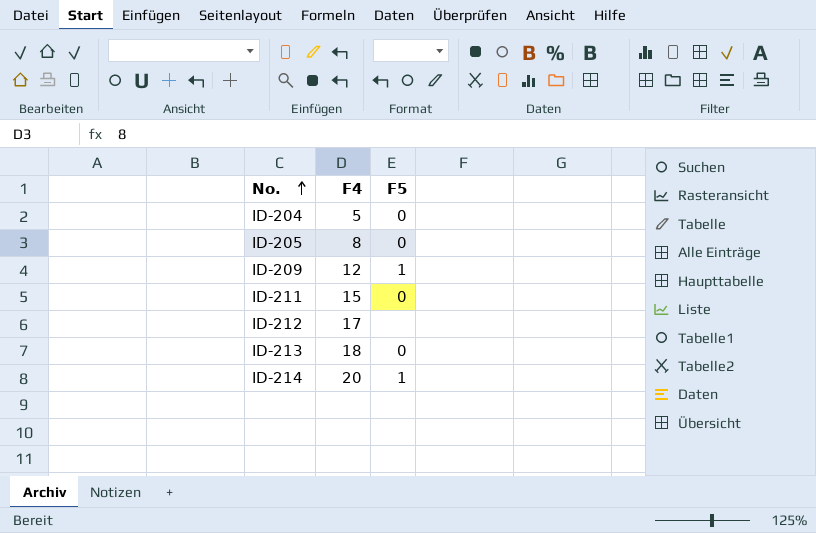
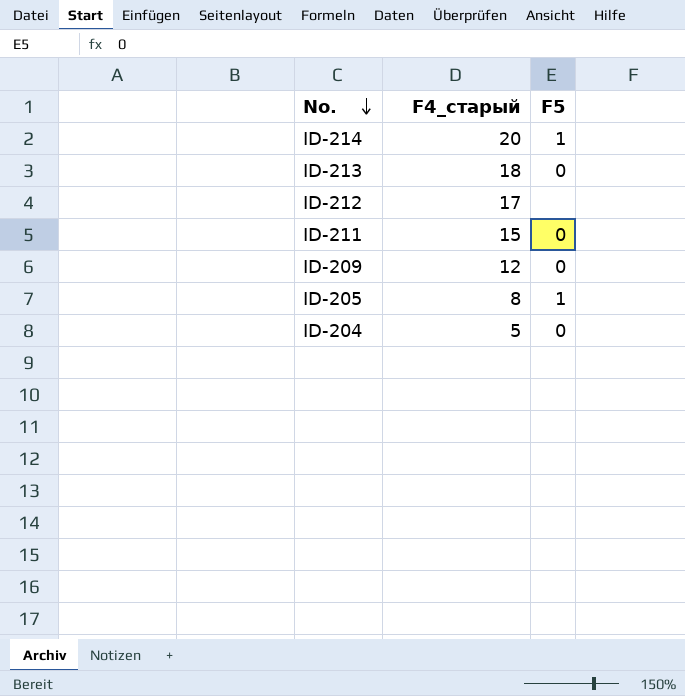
row order: No. ascending -> No. descending
column name: F4 -> F4_старый
ID-209 | F5: 1 -> 0
ID-205 | F5: 0 -> 1

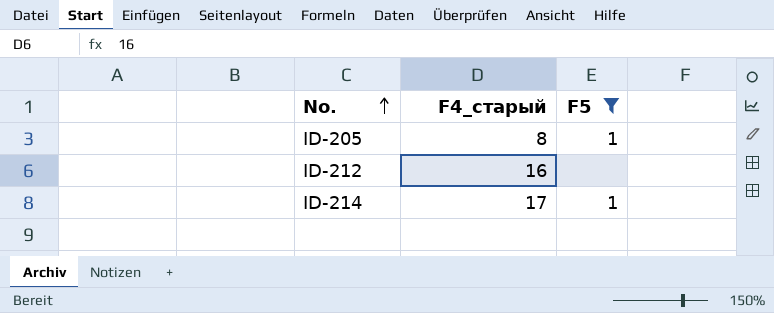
filter: none -> F5 != 0
row order: No. descending -> No. ascending
ID-212 | F4_старый: 17 -> 16
ID-214 | F4_старый: 20 -> 17

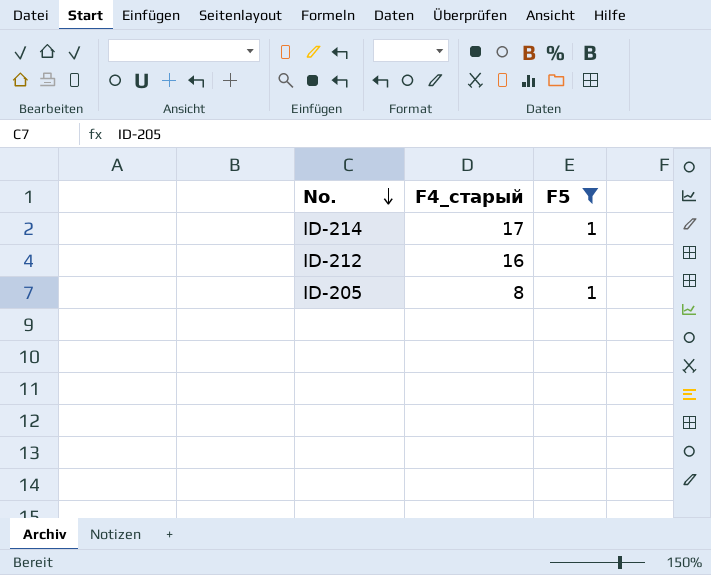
row order: No. ascending -> No. descending

